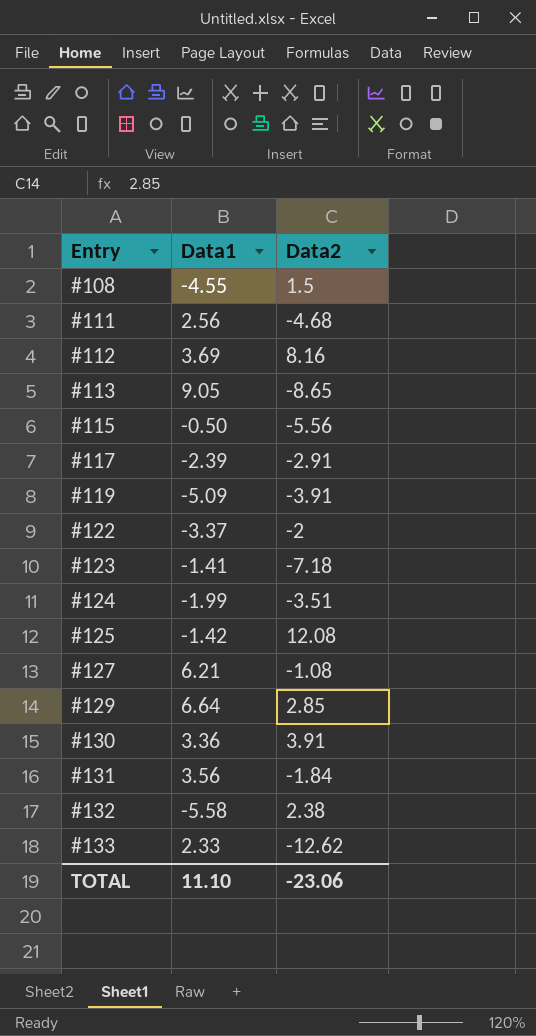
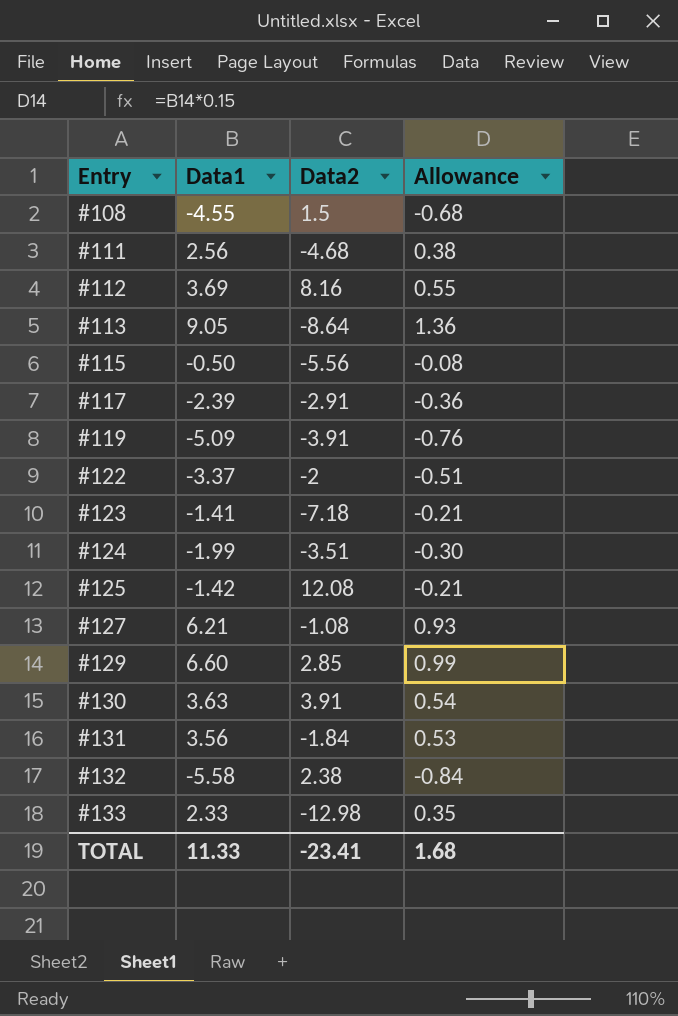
column Allowance | formula: none -> [Data1] * 0.15
#113 | Data2: -8.65 -> -8.64
#129 | Data1: 6.64 -> 6.60
#130 | Data1: 3.36 -> 3.63
#133 | Data2: -12.62 -> -12.98
TOTAL | Data1: 11.10 -> 11.33
TOTAL | Data2: -23.06 -> -23.41

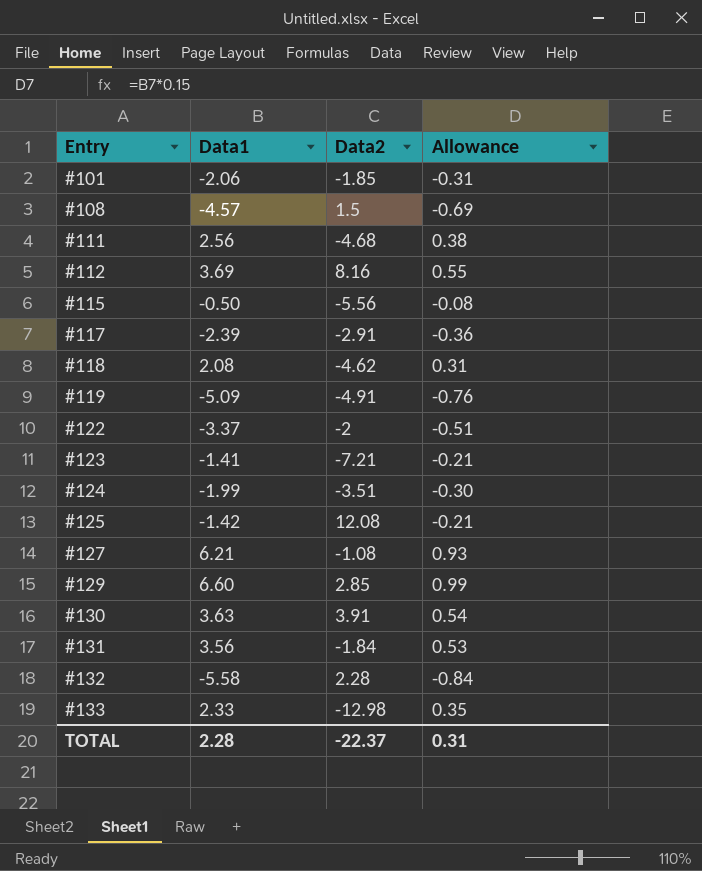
row #113: 9.05 | -8.64 | 1.36 -> none
row #101: none -> -2.06 | -1.85 | -0.31
#108 | Data1: -4.55 -> -4.57
#108 | Allowance: -0.68 -> -0.69
row #118: none -> 2.08 | -4.62 | 0.31
#119 | Data2: -3.91 -> -4.91
#123 | Data2: -7.18 -> -7.21
#132 | Data2: 2.38 -> 2.28
TOTAL | Data1: 11.33 -> 2.28
TOTAL | Data2: -23.41 -> -22.37
TOTAL | Allowance: 1.68 -> 0.31

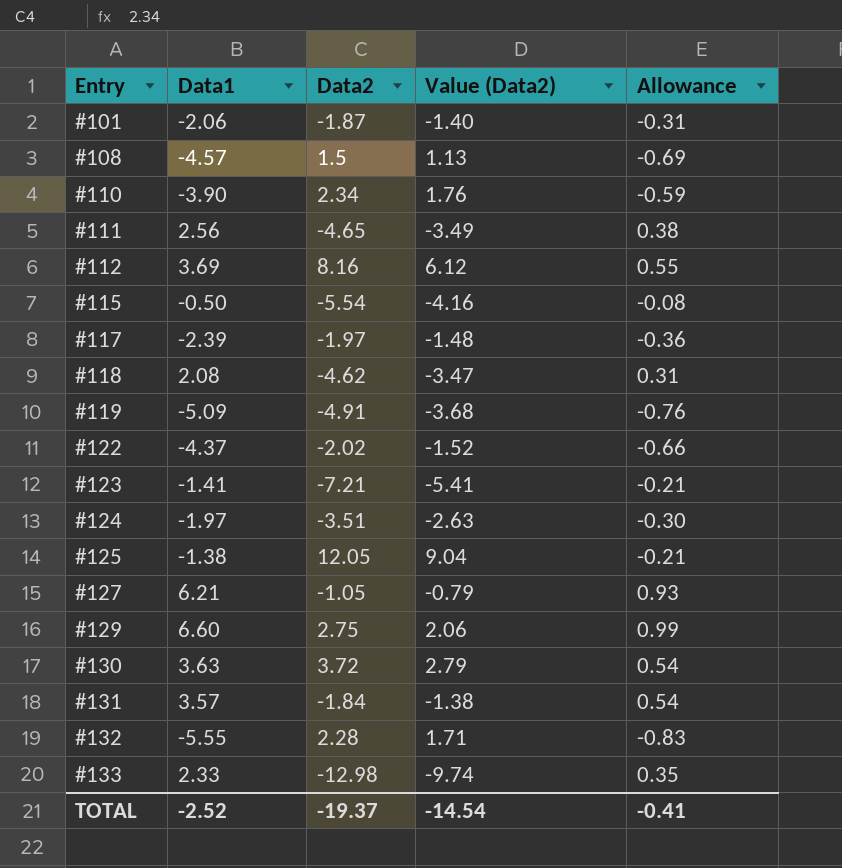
column Value (Data2) | formula: none -> [Data2] * 0.75
#101 | Data2: -1.85 -> -1.87
row #110: none -> -3.90 | 2.34 | 1.76 | -0.59
#111 | Data2: -4.68 -> -4.65
#115 | Data2: -5.56 -> -5.54
#117 | Data2: -2.91 -> -1.97
#122 | Data1: -3.37 -> -4.37
#122 | Data2: -2 -> -2.02
#122 | Allowance: -0.51 -> -0.66
#124 | Data1: -1.99 -> -1.97
#125 | Data1: -1.42 -> -1.38
#125 | Data2: 12.08 -> 12.05
#127 | Data2: -1.08 -> -1.05
#129 | Data2: 2.85 -> 2.75
#130 | Data2: 3.91 -> 3.72
#131 | Data1: 3.56 -> 3.57
#131 | Allowance: 0.53 -> 0.54
#132 | Data1: -5.58 -> -5.55
#132 | Allowance: -0.84 -> -0.83
TOTAL | Data1: 2.28 -> -2.52
TOTAL | Data2: -22.37 -> -19.37
TOTAL | Allowance: 0.31 -> -0.41

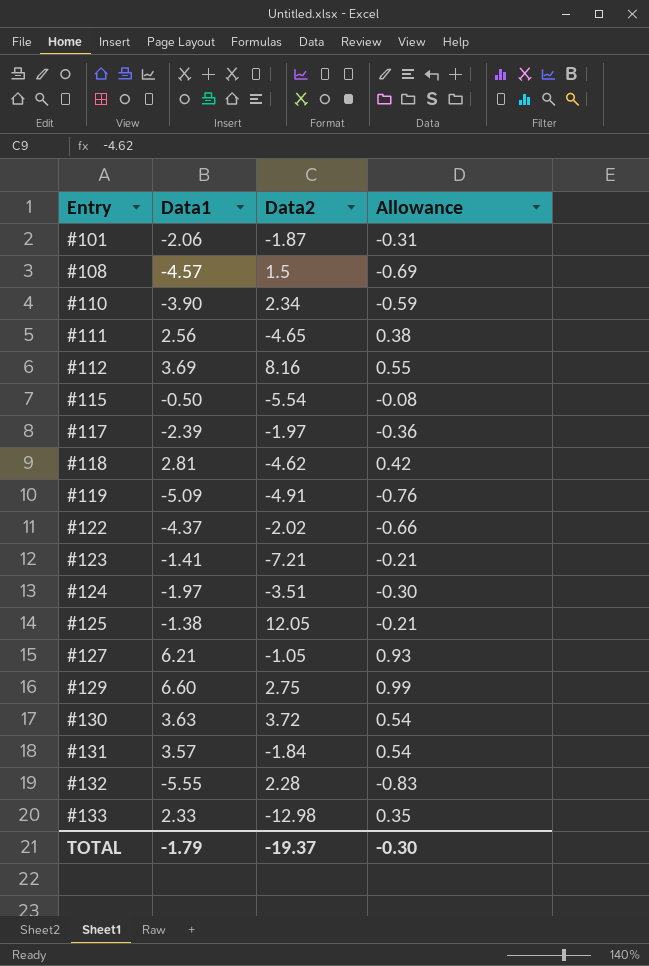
column Value (Data2) | formula: [Data2] * 0.75 -> none
#118 | Data1: 2.08 -> 2.81
#118 | Allowance: 0.31 -> 0.42
TOTAL | Data1: -2.52 -> -1.79
TOTAL | Allowance: -0.41 -> -0.30

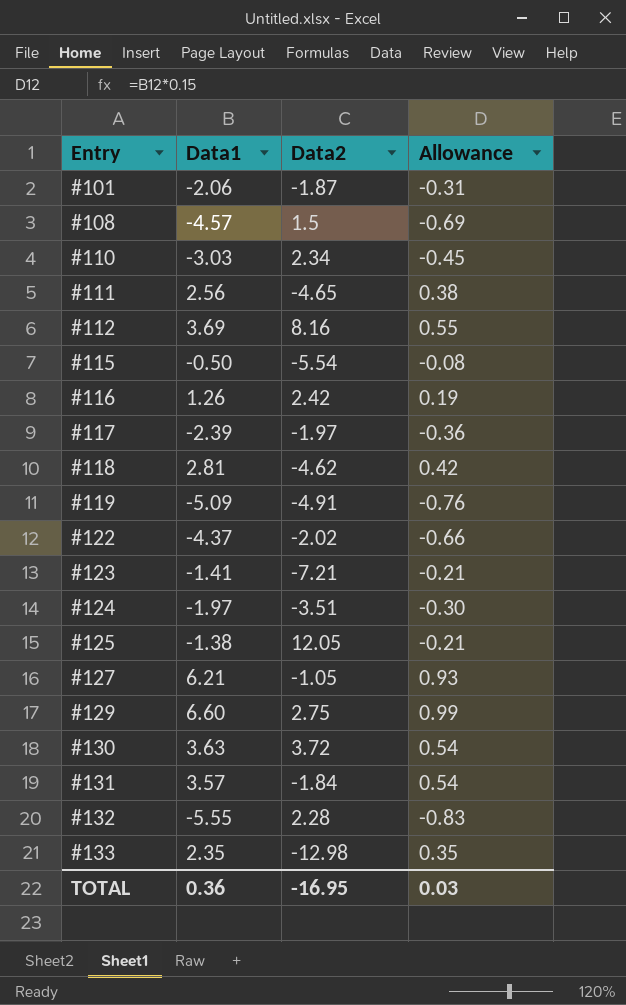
#110 | Data1: -3.90 -> -3.03
#110 | Allowance: -0.59 -> -0.45
row #116: none -> 1.26 | 2.42 | 0.19
#133 | Data1: 2.33 -> 2.35
TOTAL | Data1: -1.79 -> 0.36
TOTAL | Data2: -19.37 -> -16.95
TOTAL | Allowance: -0.30 -> 0.03

